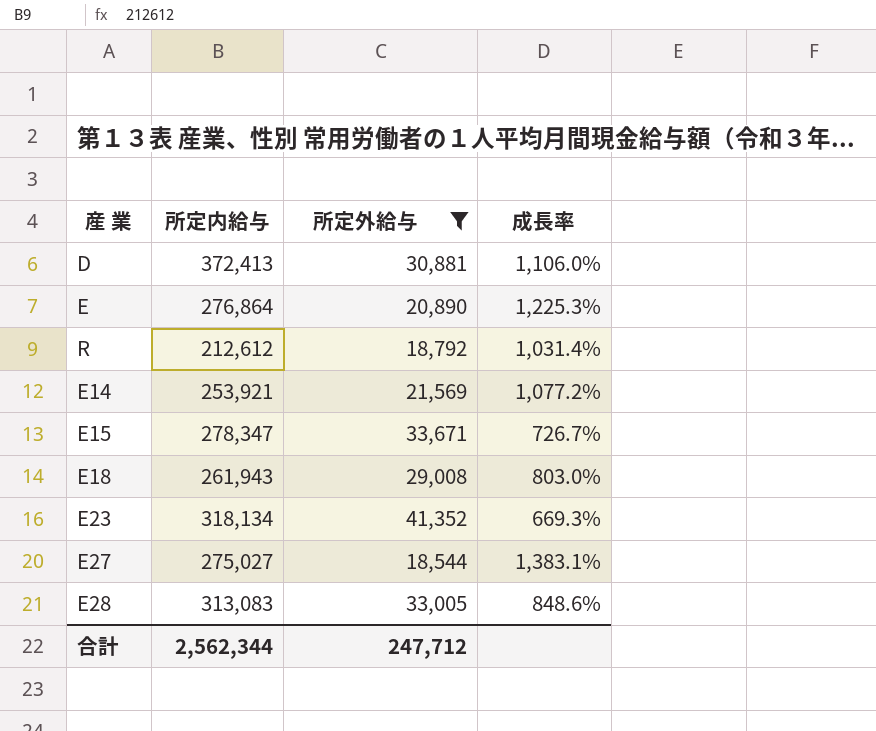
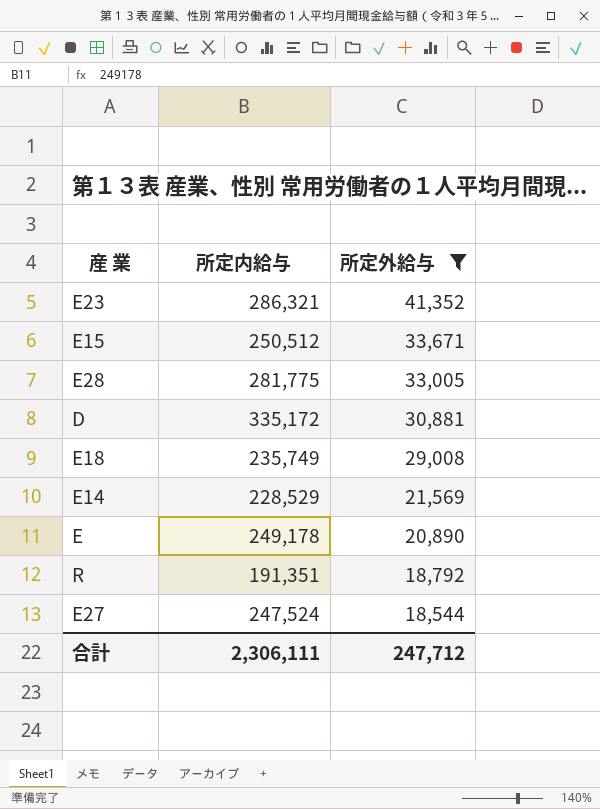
row order: none -> 所定外給与 descending
column 成長率 | formula: ([所定内給与] - [所定外給与]) / [所定外給与] -> none
E23 | 所定内給与: 318,134 -> 286,321
E15 | 所定内給与: 278,347 -> 250,512
E28 | 所定内給与: 313,083 -> 281,775
D | 所定内給与: 372,413 -> 335,172
E18 | 所定内給与: 261,943 -> 235,749
E14 | 所定内給与: 253,921 -> 228,529
E | 所定内給与: 276,864 -> 249,178
R | 所定内給与: 212,612 -> 191,351
E27 | 所定内給与: 275,027 -> 247,524
合計 | 所定内給与: 2,562,344 -> 2,306,111

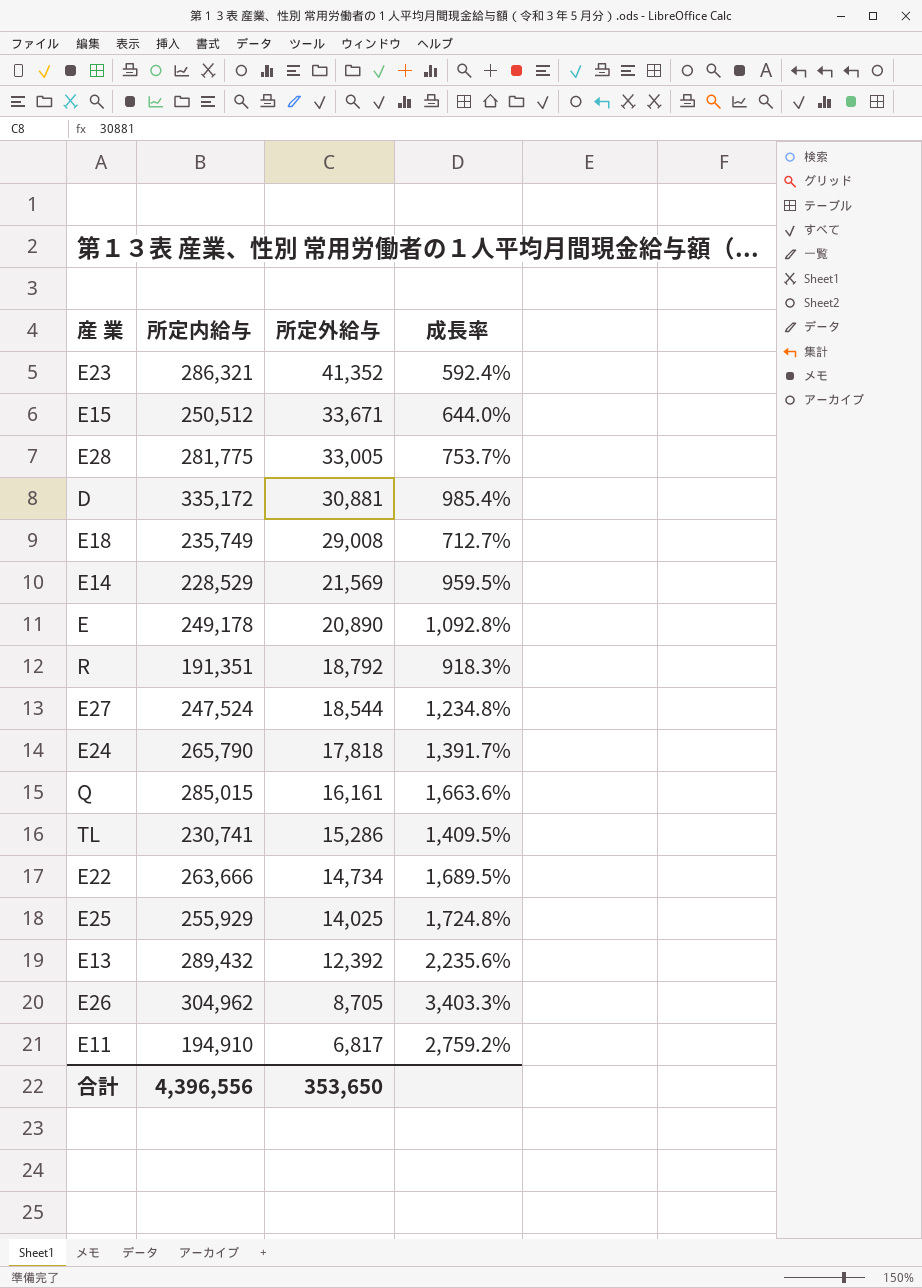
filter: 所定外給与 >= 18,544 -> none
column 成長率 | formula: none -> ([所定内給与] - [所定外給与]) / [所定外給与]
合計 | 所定内給与: 2,306,111 -> 4,396,556
合計 | 所定外給与: 247,712 -> 353,650

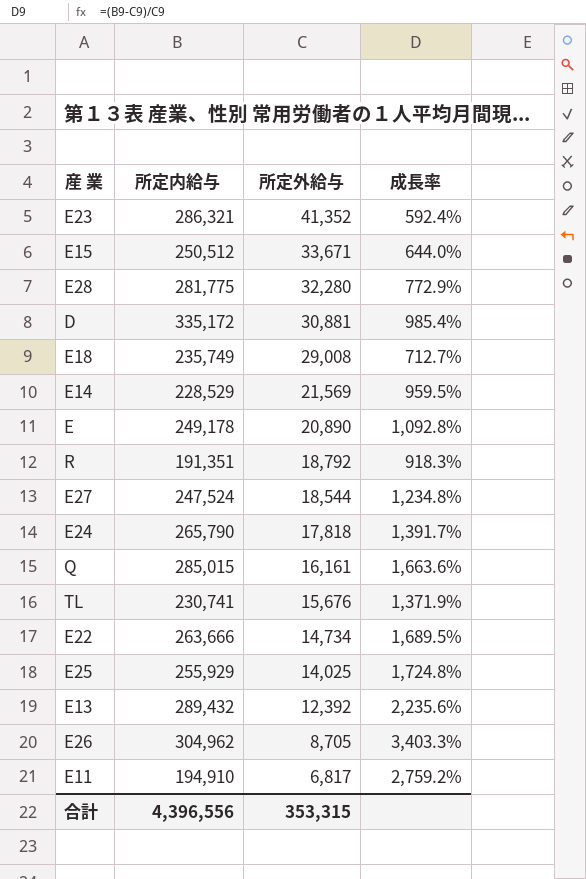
E28 | 所定外給与: 33,005 -> 32,280
E28 | 成長率: 753.7% -> 772.9%
TL | 所定外給与: 15,286 -> 15,676
TL | 成長率: 1,409.5% -> 1,371.9%
合計 | 所定外給与: 353,650 -> 353,315

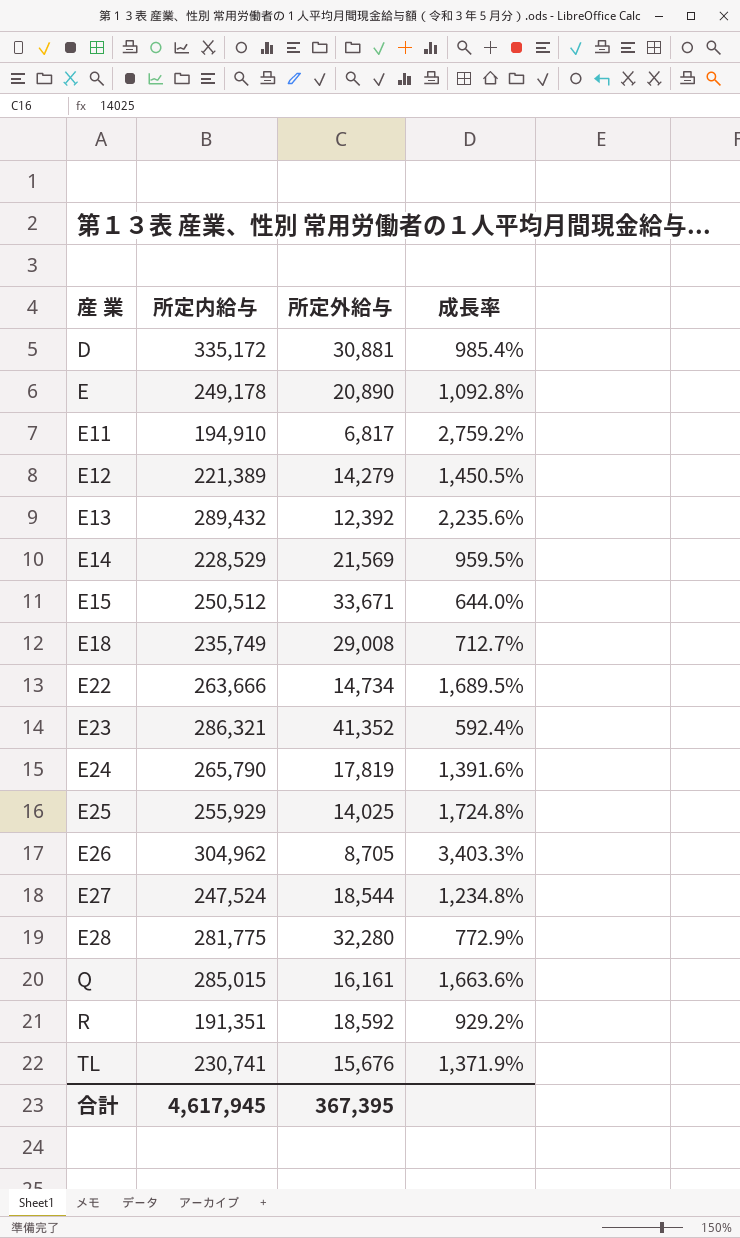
row order: 所定外給与 descending -> 産 業 ascending
row E12: none -> 221,389 | 14,279 | 1,450.5%
E24 | 所定外給与: 17,818 -> 17,819
E24 | 成長率: 1,391.7% -> 1,391.6%
R | 所定外給与: 18,792 -> 18,592
R | 成長率: 918.3% -> 929.2%
合計 | 所定内給与: 4,396,556 -> 4,617,945
合計 | 所定外給与: 353,315 -> 367,395

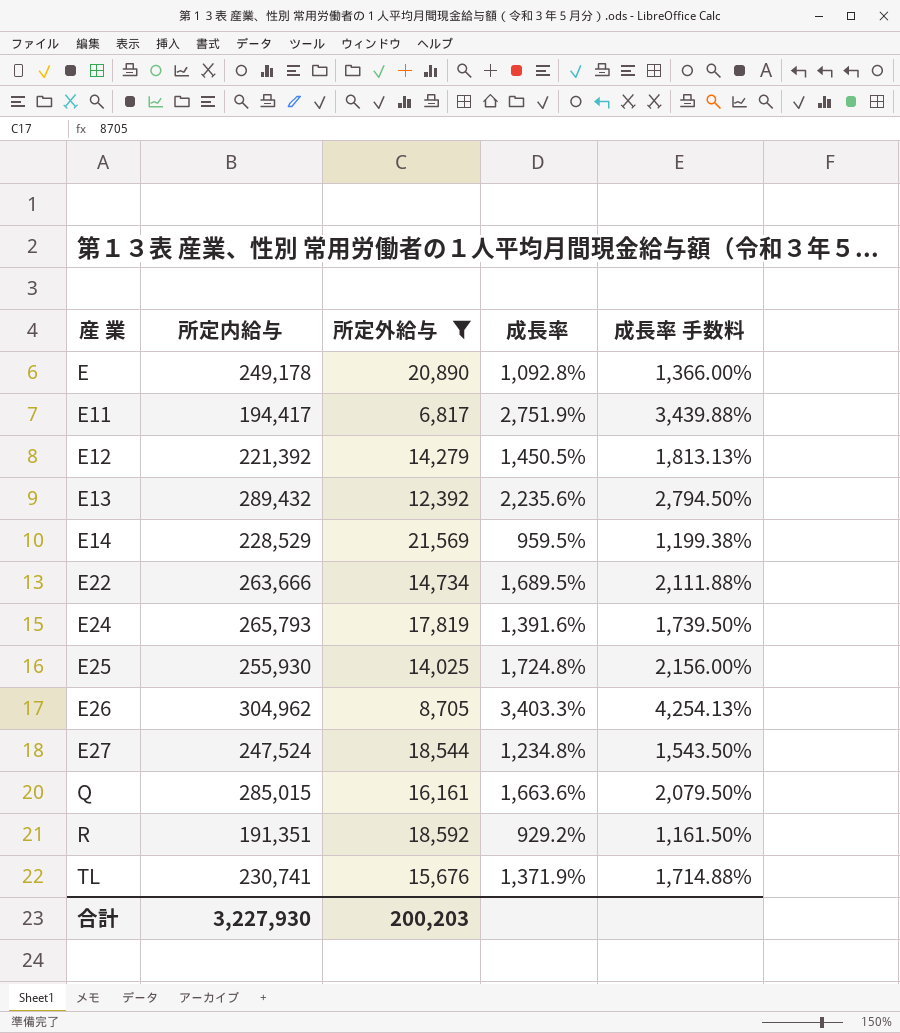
filter: none -> 所定外給与 <= 21,569
column 成長率 手数料 | formula: none -> [成長率] * 1.25
E11 | 所定内給与: 194,910 -> 194,417
E11 | 成長率: 2,759.2% -> 2,751.9%
E12 | 所定内給与: 221,389 -> 221,392
E24 | 所定内給与: 265,790 -> 265,793
E25 | 所定内給与: 255,929 -> 255,930
合計 | 所定内給与: 4,617,945 -> 3,227,930
合計 | 所定外給与: 367,395 -> 200,203

